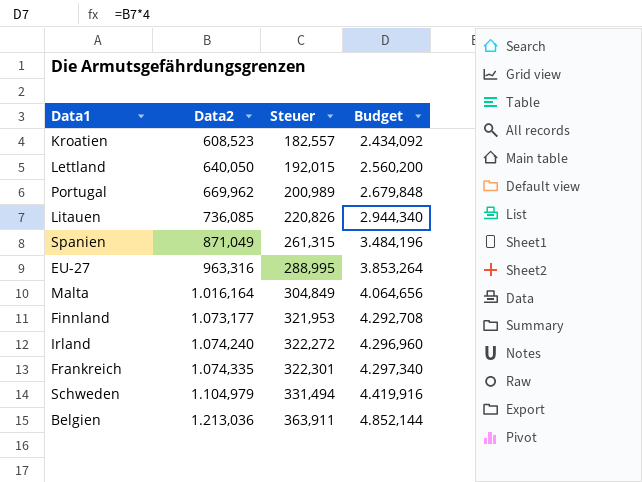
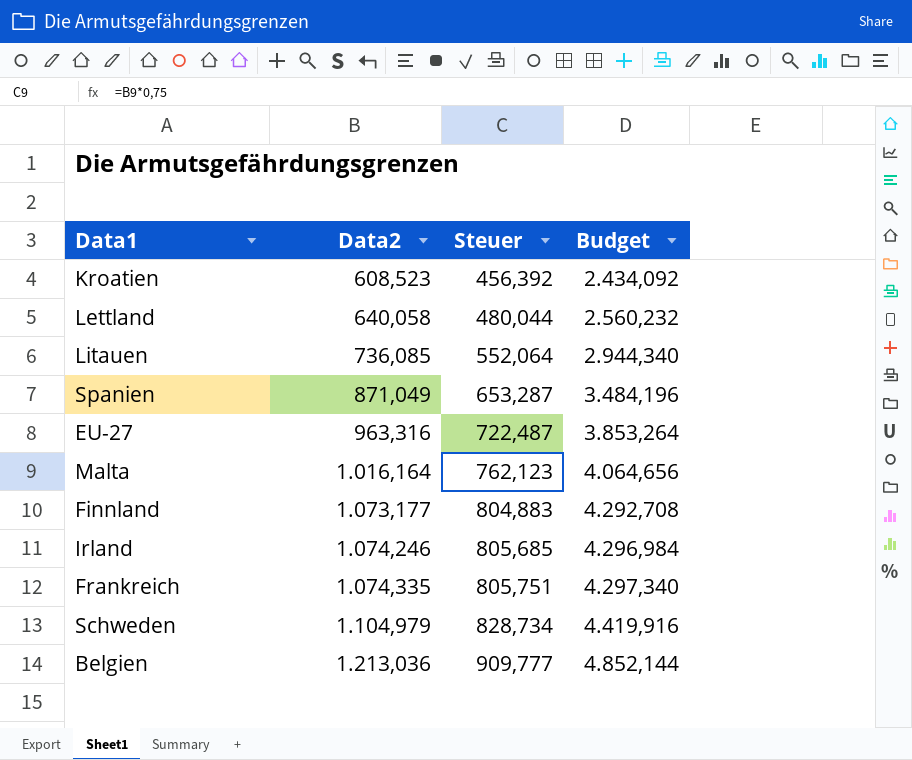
column Steuer | formula: [Data2] * 0,3 -> [Data2] * 0,75
row Portugal: 669,962 | 200,989 | 2.679,848 -> none
Lettland | Data2: 640,050 -> 640,058
Lettland | Budget: 2.560,200 -> 2.560,232
Irland | Data2: 1.074,240 -> 1.074,246
Irland | Budget: 4.296,960 -> 4.296,984

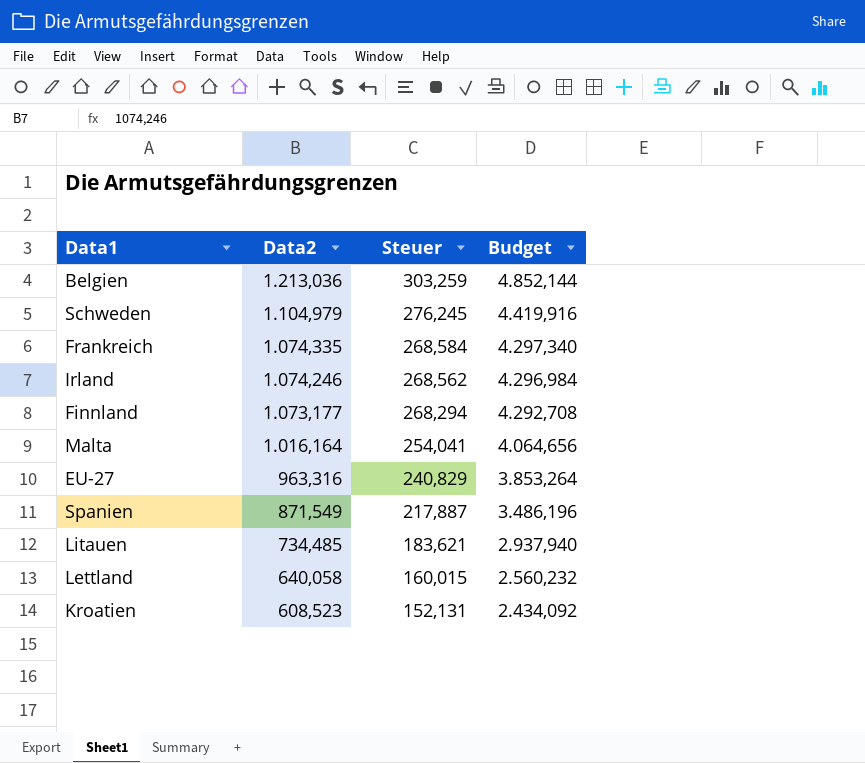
row order: Data2 ascending -> Data2 descending
column Steuer | formula: [Data2] * 0,75 -> [Data2] * 0,25
Spanien | Data2: 871,049 -> 871,549
Spanien | Budget: 3.484,196 -> 3.486,196
Litauen | Data2: 736,085 -> 734,485
Litauen | Budget: 2.944,340 -> 2.937,940

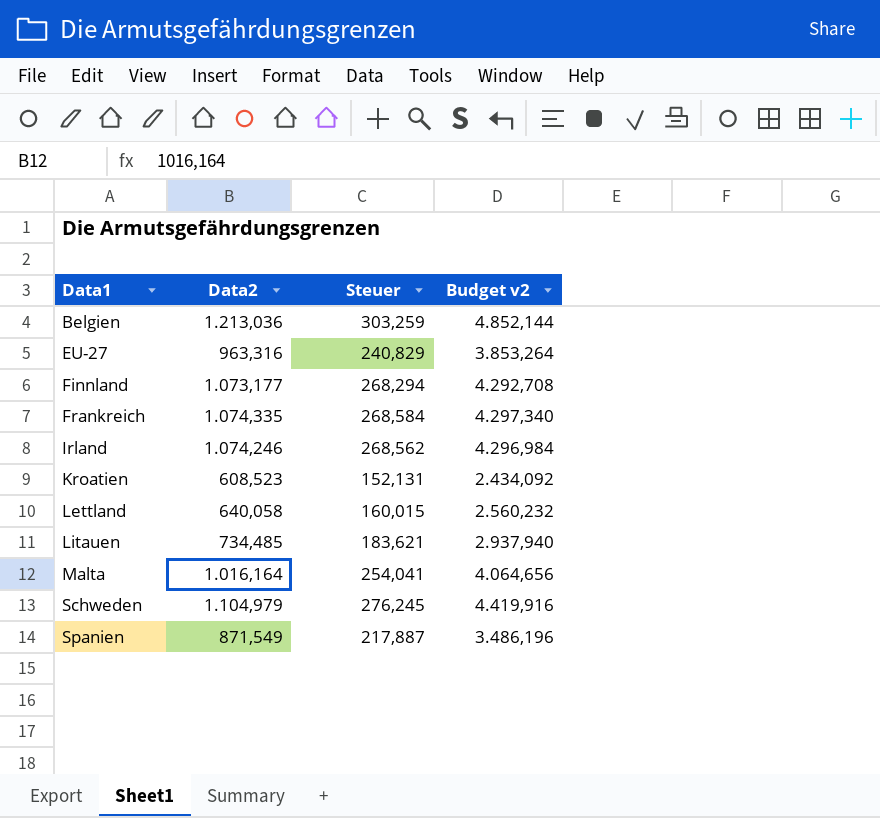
row order: Data2 descending -> Data1 ascending
column name: Budget -> Budget v2

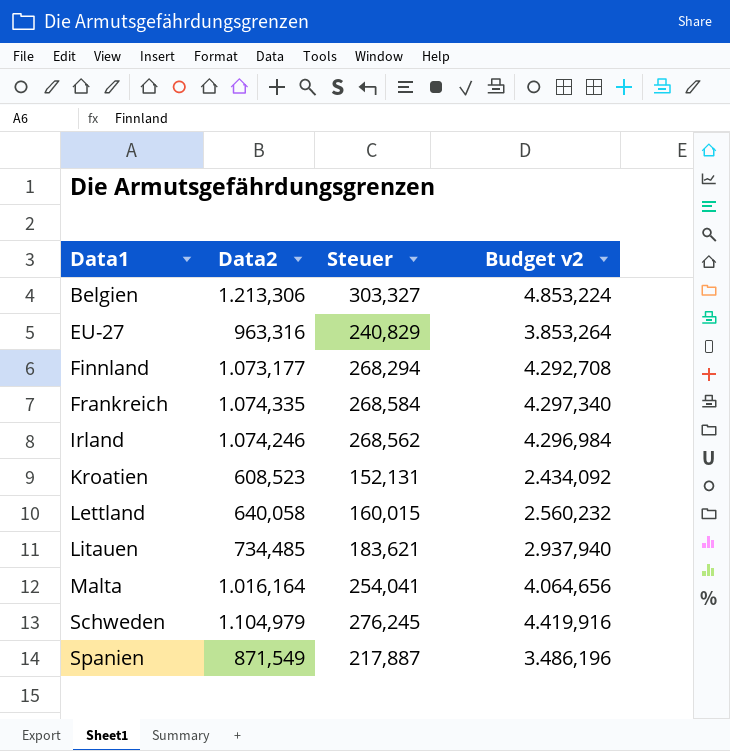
Belgien | Data2: 1.213,036 -> 1.213,306
Belgien | Steuer: 303,259 -> 303,327
Belgien | Budget v2: 4.852,144 -> 4.853,224

